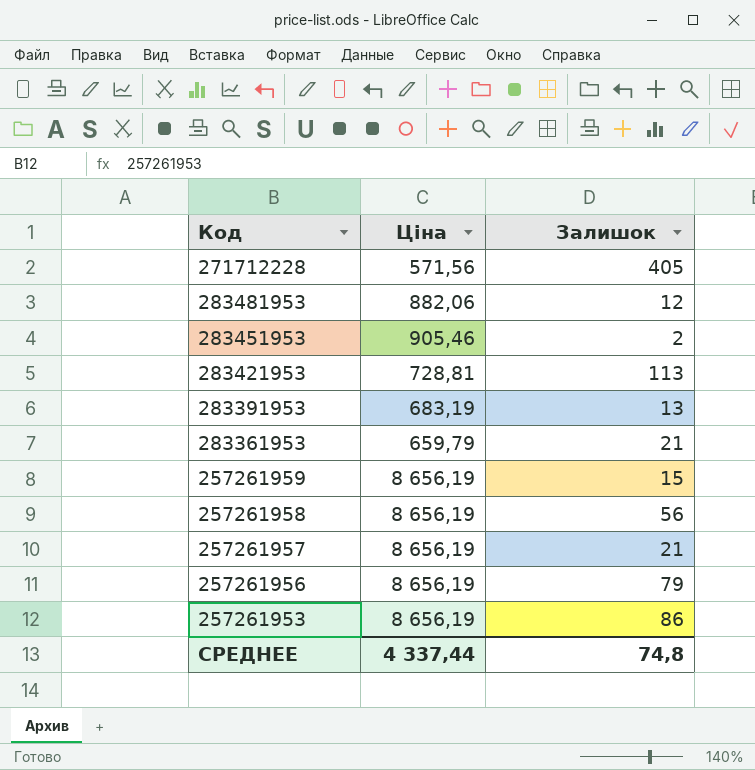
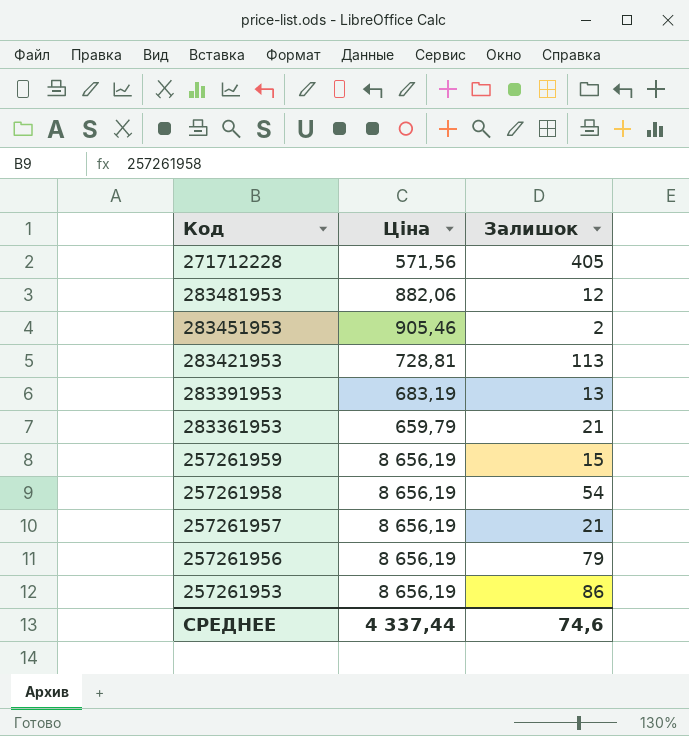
257261958 | Залишок: 56 -> 54
СРЕДНЕЕ | Залишок: 74,8 -> 74,6

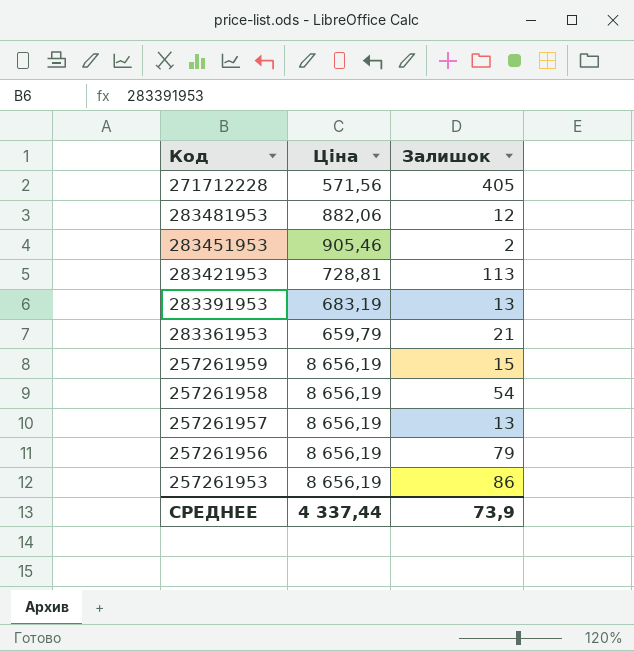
257261957 | Залишок: 21 -> 13
СРЕДНЕЕ | Залишок: 74,6 -> 73,9

